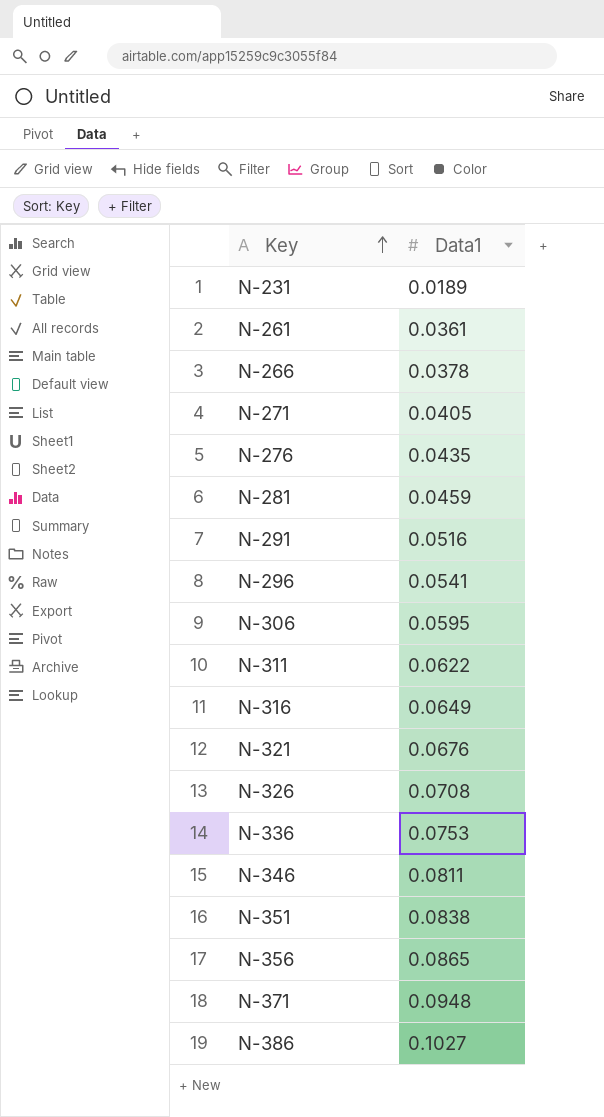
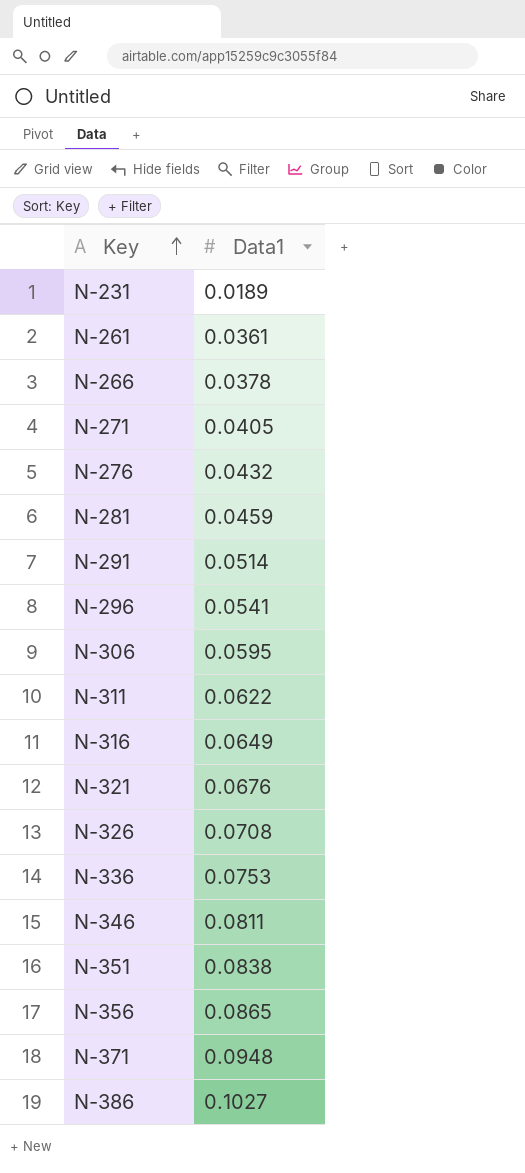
N-276 | Data1: 0.0435 -> 0.0432
N-291 | Data1: 0.0516 -> 0.0514

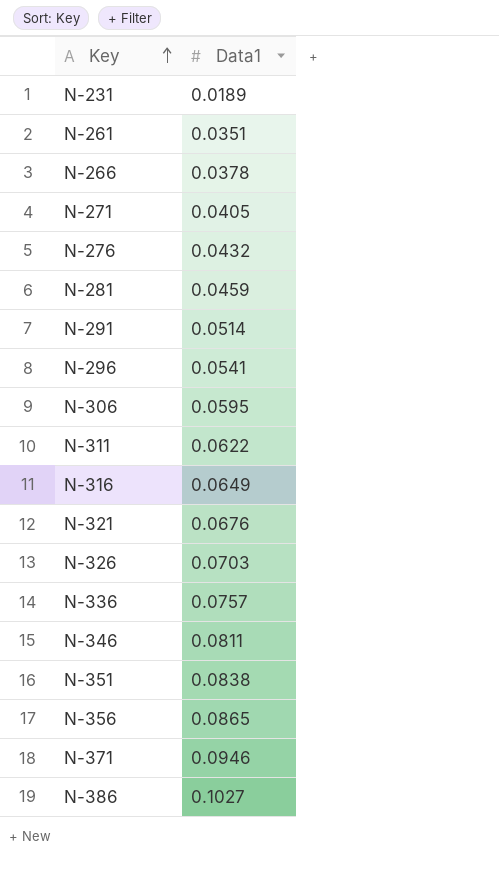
N-261 | Data1: 0.0361 -> 0.0351
N-326 | Data1: 0.0708 -> 0.0703
N-336 | Data1: 0.0753 -> 0.0757
N-371 | Data1: 0.0948 -> 0.0946

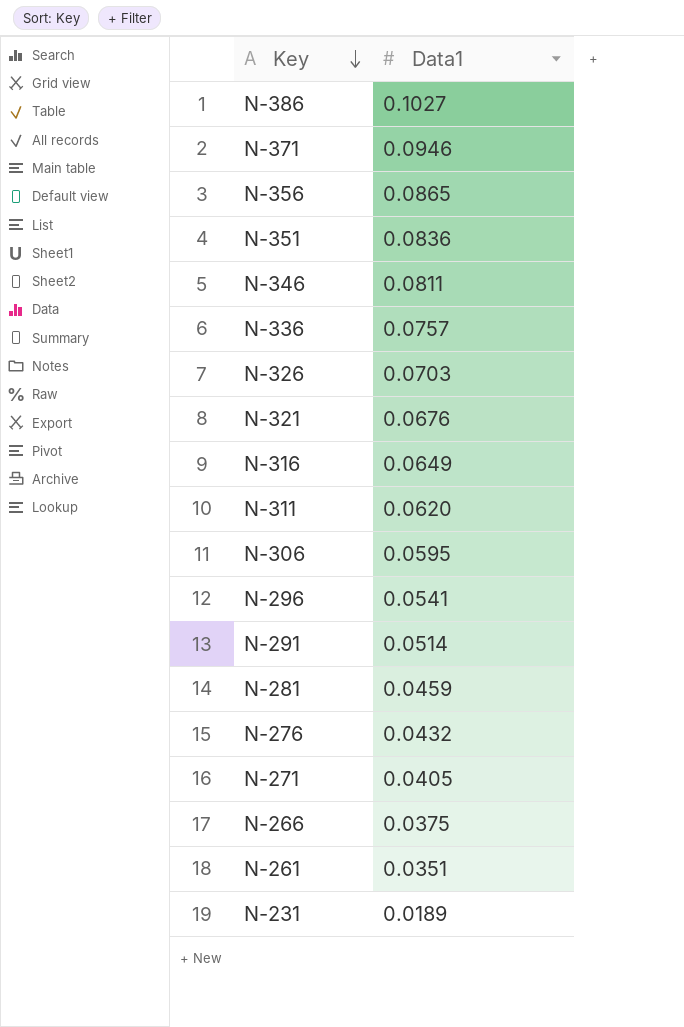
row order: Key ascending -> Key descending
N-351 | Data1: 0.0838 -> 0.0836
N-311 | Data1: 0.0622 -> 0.0620
N-266 | Data1: 0.0378 -> 0.0375

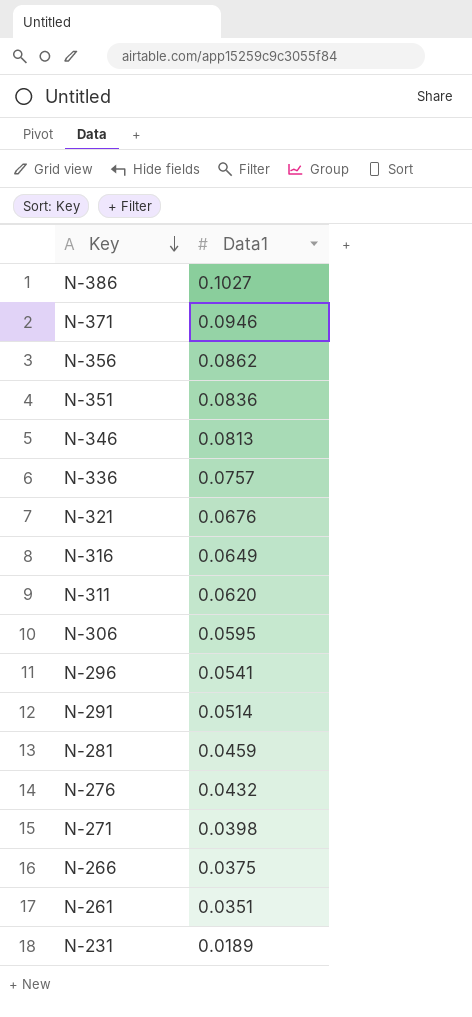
row N-326: 0.0703 -> none
N-356 | Data1: 0.0865 -> 0.0862
N-346 | Data1: 0.0811 -> 0.0813
N-271 | Data1: 0.0405 -> 0.0398

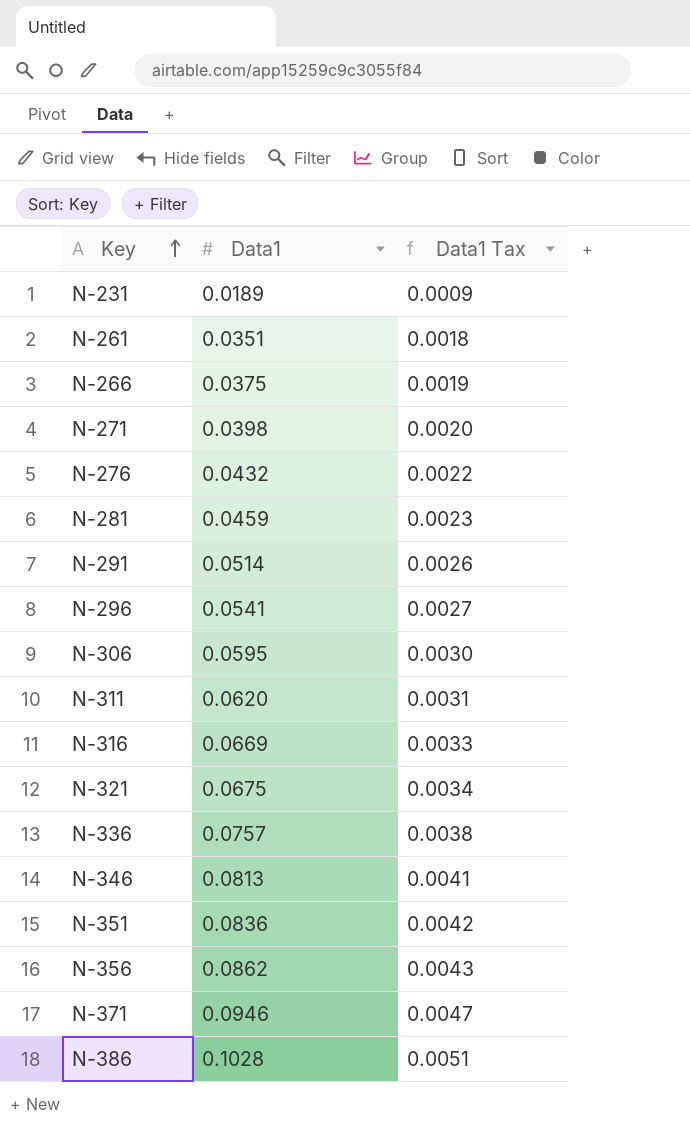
row order: Key descending -> Key ascending
column Data1 Tax | formula: none -> [Data1] * 0.05
N-316 | Data1: 0.0649 -> 0.0669
N-321 | Data1: 0.0676 -> 0.0675
N-386 | Data1: 0.1027 -> 0.1028

